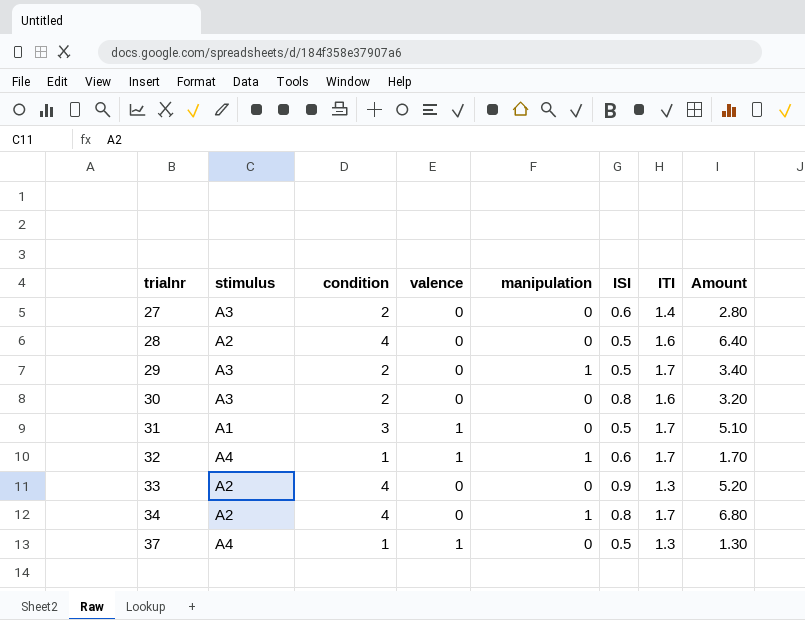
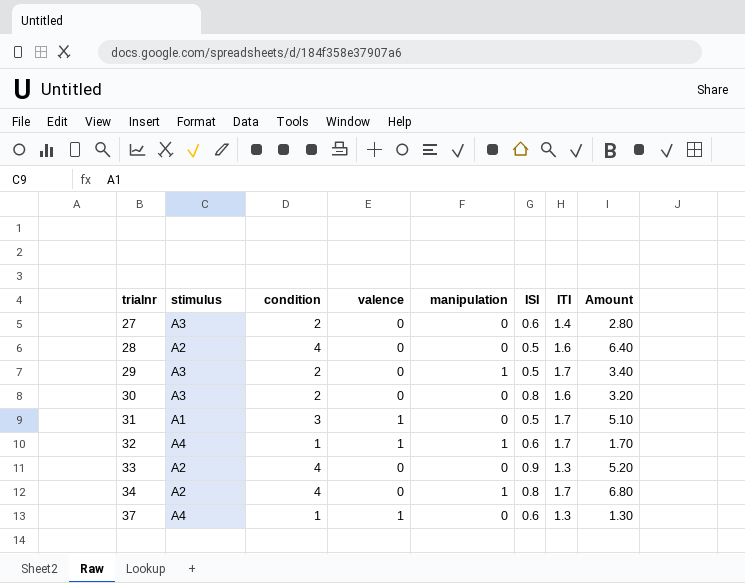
37 | ISI: 0.5 -> 0.6

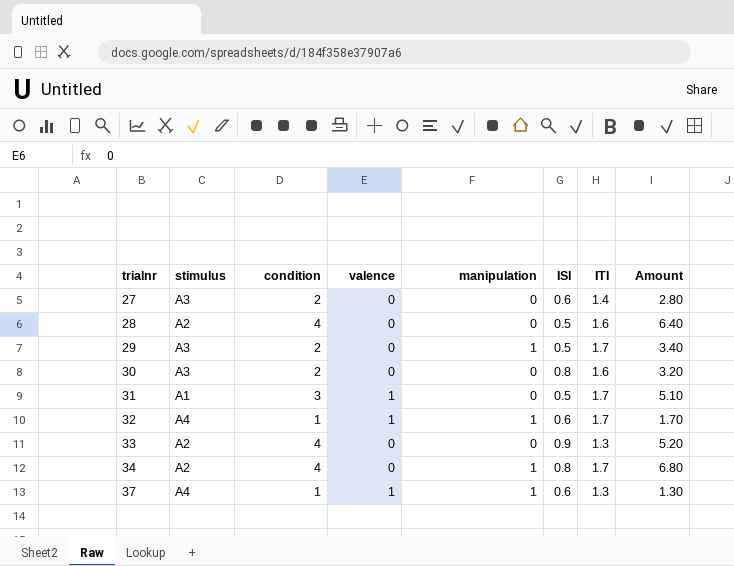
37 | manipulation: 0 -> 1

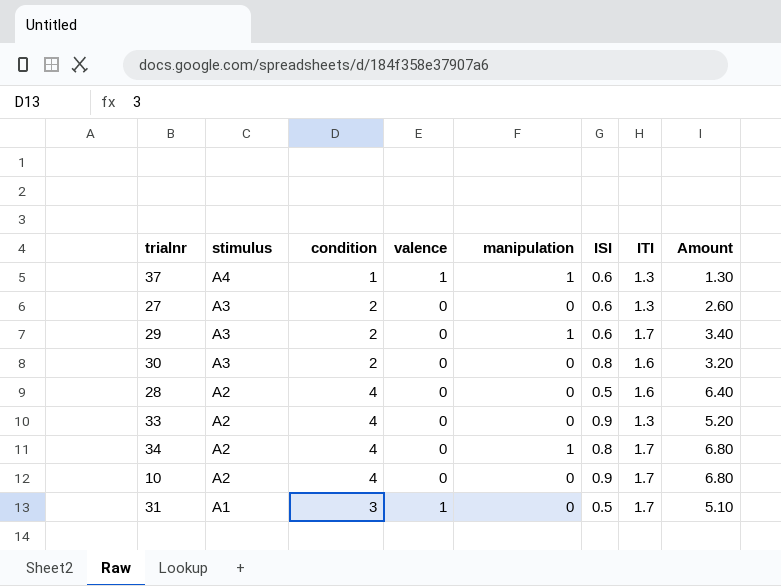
row order: trialnr ascending -> stimulus descending
row 32: A4 | 1 | 1 | 1 | 0.6 | 1.7 | 1.70 -> none
27 | ITI: 1.4 -> 1.3
27 | Amount: 2.80 -> 2.60
29 | ISI: 0.5 -> 0.6
row 10: none -> A2 | 4 | 0 | 0 | 0.9 | 1.7 | 6.80

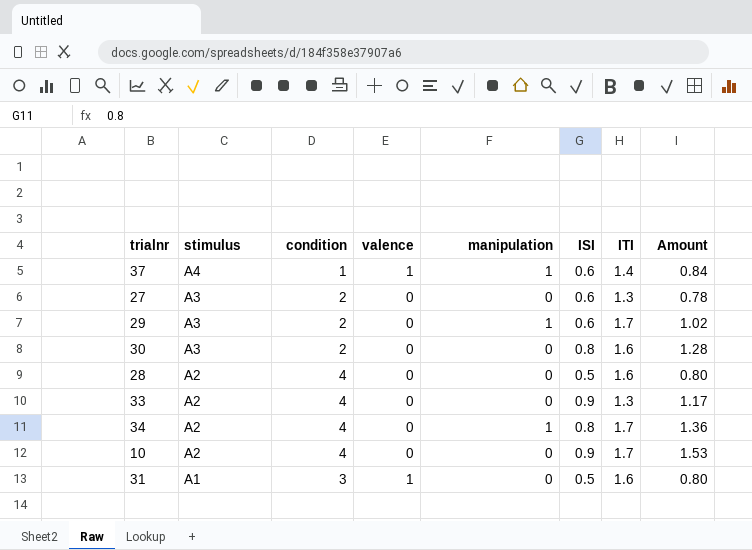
column Amount | formula: [condition] * [ITI] -> [ISI] * [ITI]
37 | ITI: 1.3 -> 1.4
31 | ITI: 1.7 -> 1.6

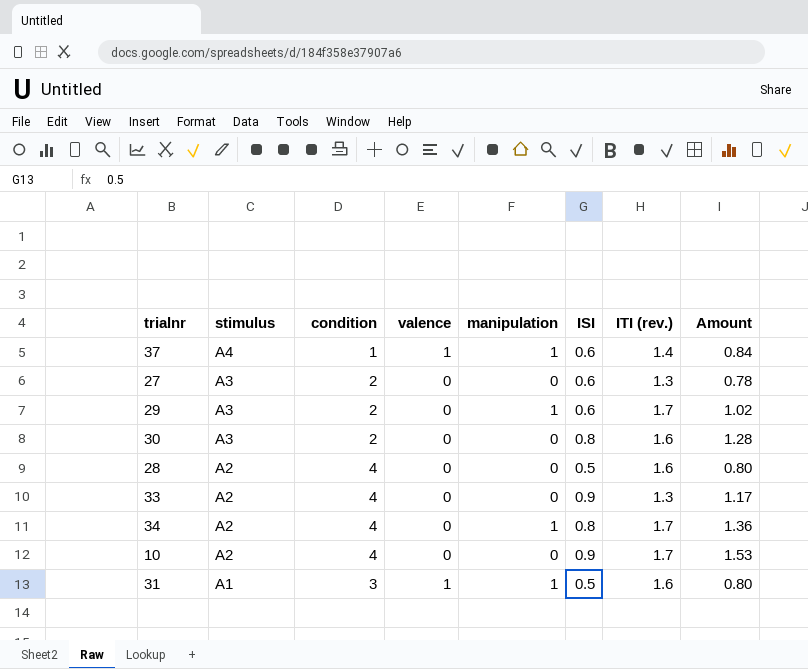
column name: ITI -> ITI (rev.)
31 | manipulation: 0 -> 1

